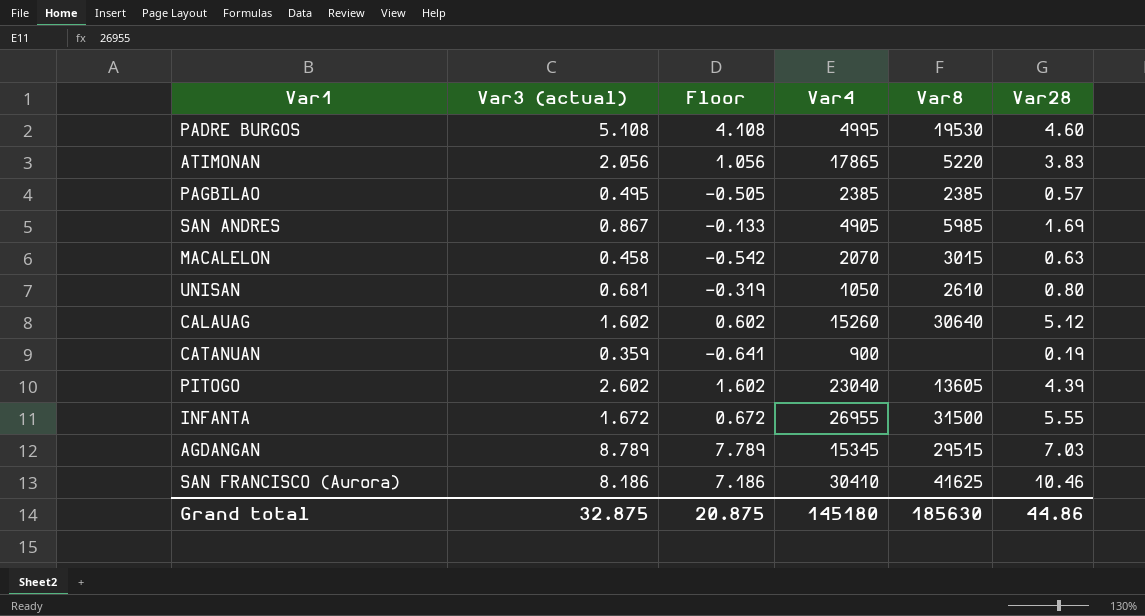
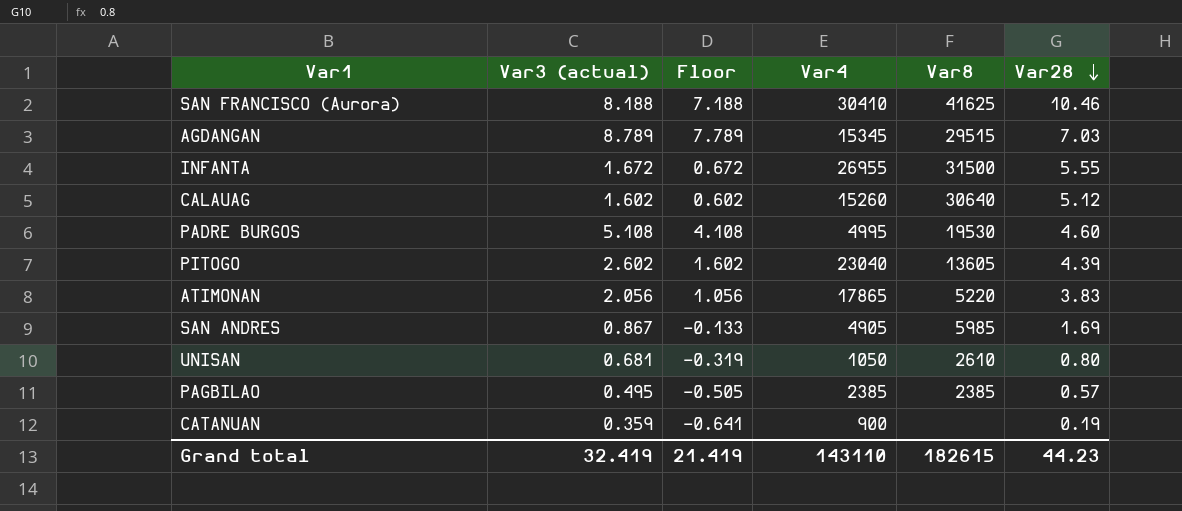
row order: none -> Var28 descending
row MACALELON: 0.458 | -0.542 | 2070 | 3015 | 0.63 -> none
SAN FRANCISCO (Aurora) | Var3 (actual): 8.186 -> 8.188
SAN FRANCISCO (Aurora) | Floor: 7.186 -> 7.188
Grand total | Var3 (actual): 32.875 -> 32.419
Grand total | Floor: 20.875 -> 21.419
Grand total | Var4: 145180 -> 143110
Grand total | Var8: 185630 -> 182615
Grand total | Var28: 44.86 -> 44.23

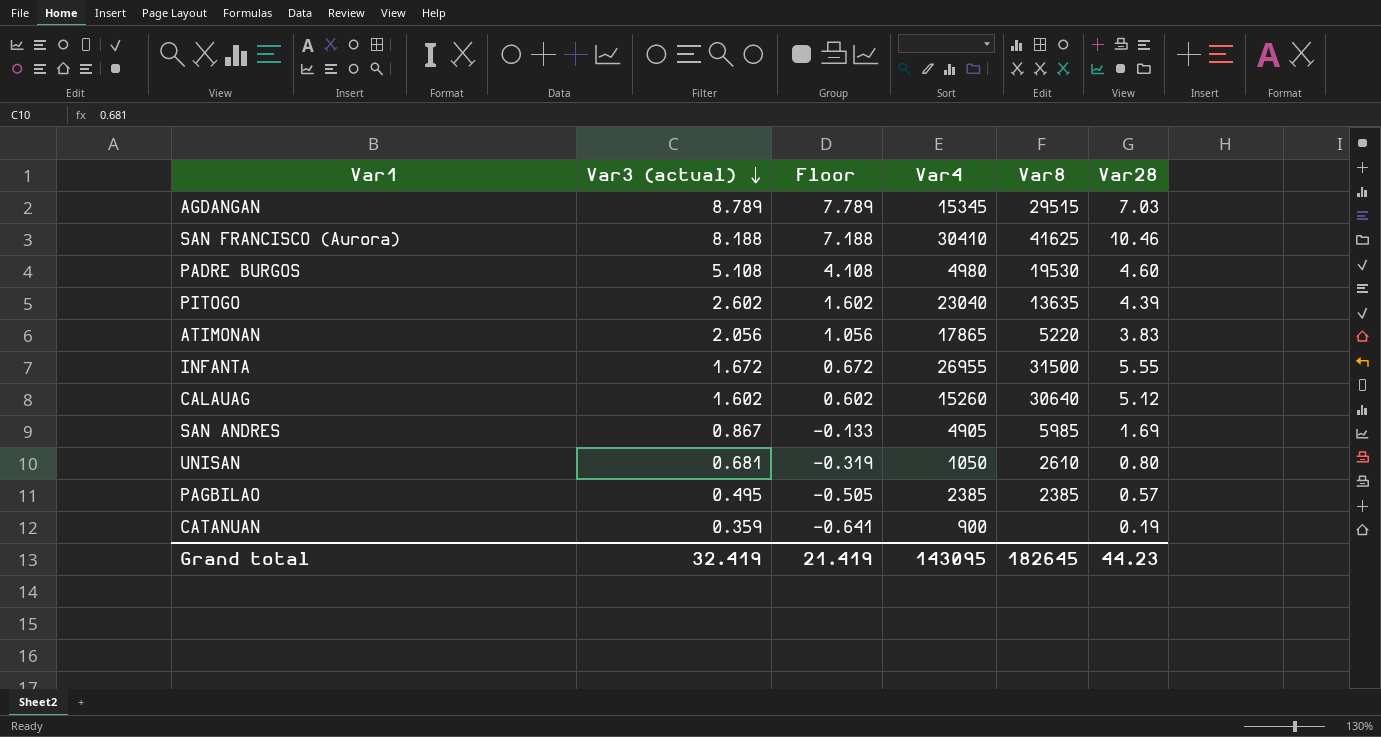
row order: Var28 descending -> Var3 (actual) descending
PADRE BURGOS | Var4: 4995 -> 4980
PITOGO | Var8: 13605 -> 13635
Grand total | Var4: 143110 -> 143095
Grand total | Var8: 182615 -> 182645

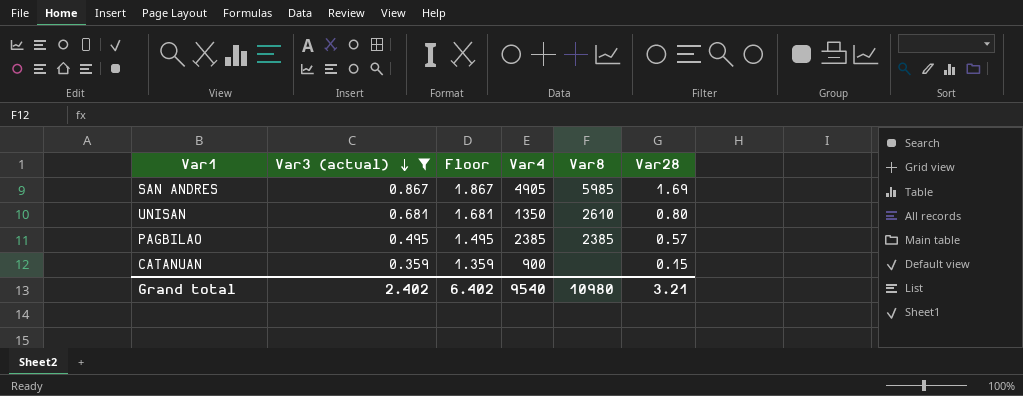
filter: none -> Var3 (actual) <= 0.867
column Floor | formula: [Var3 (actual)] - 1 -> [Var3 (actual)] + 1
UNISAN | Var4: 1050 -> 1350
CATANUAN | Var28: 0.19 -> 0.15
Grand total | Var3 (actual): 32.419 -> 2.402
Grand total | Floor: 21.419 -> 6.402
Grand total | Var4: 143095 -> 9540
Grand total | Var8: 182645 -> 10980
Grand total | Var28: 44.23 -> 3.21

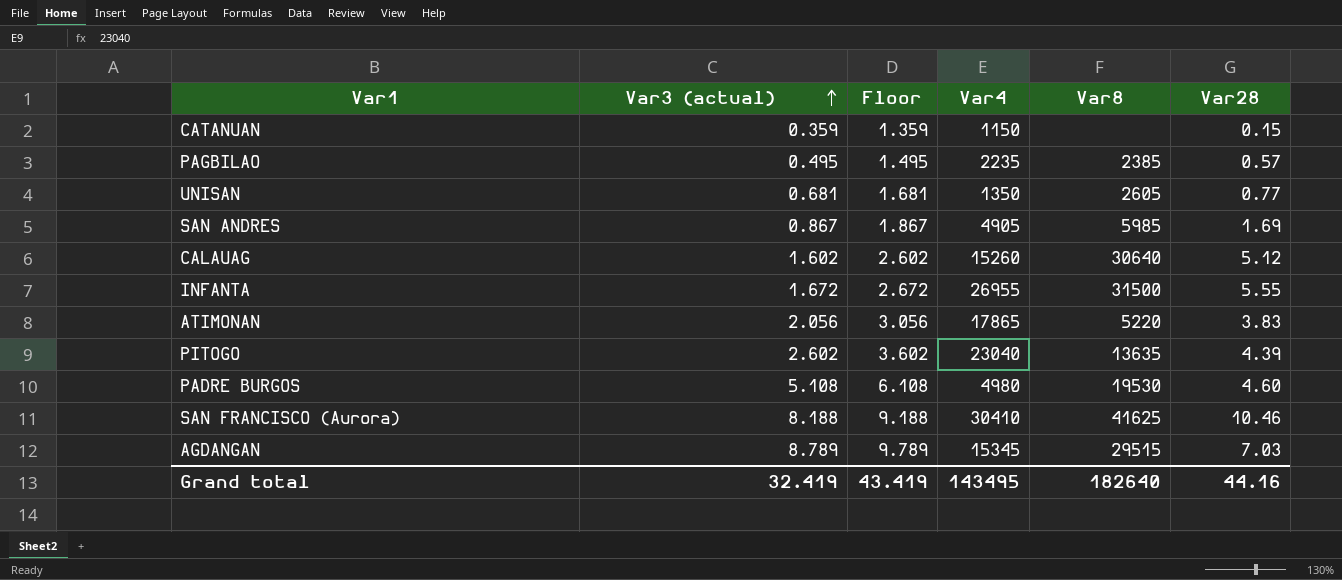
filter: Var3 (actual) <= 0.867 -> none
row order: Var3 (actual) descending -> Var3 (actual) ascending
CATANUAN | Var4: 900 -> 1150
PAGBILAO | Var4: 2385 -> 2235
UNISAN | Var8: 2610 -> 2605
UNISAN | Var28: 0.80 -> 0.77
Grand total | Var3 (actual): 2.402 -> 32.419
Grand total | Floor: 6.402 -> 43.419
Grand total | Var4: 9540 -> 143495
Grand total | Var8: 10980 -> 182640
Grand total | Var28: 3.21 -> 44.16

